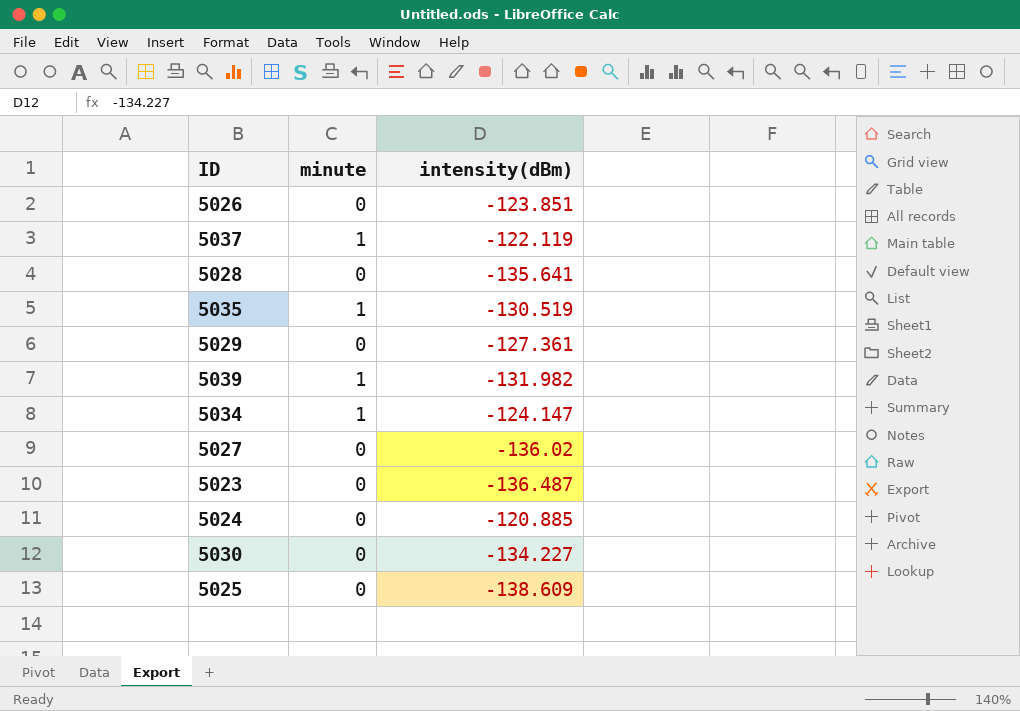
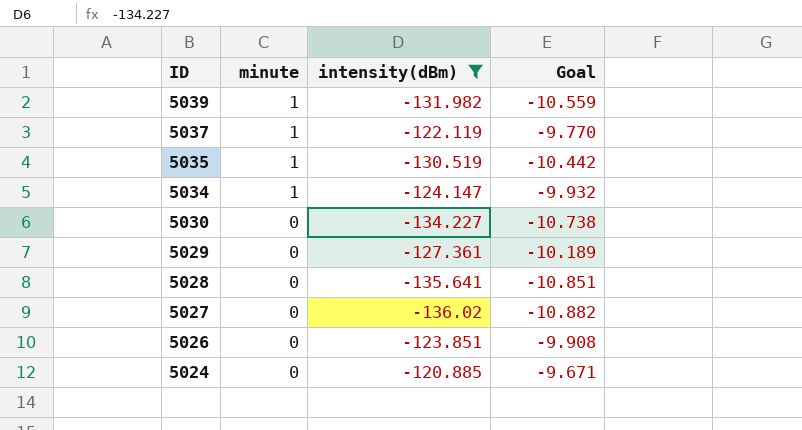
filter: none -> intensity(dBm) >= -136.02
row order: none -> ID descending
column Goal | formula: none -> [intensity(dBm)] * 0.08

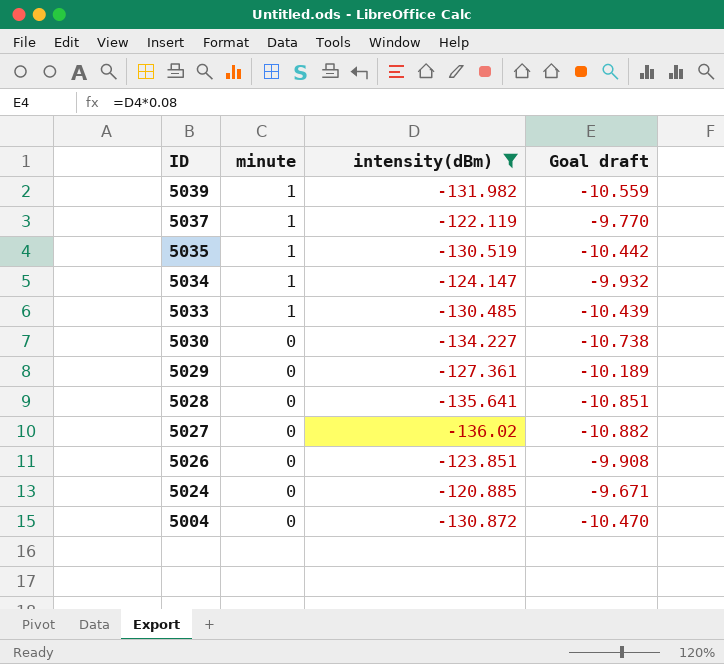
column name: Goal -> Goal draft
row 5033: none -> 1 | -130.485 | -10.439
row 5004: none -> 0 | -130.872 | -10.470

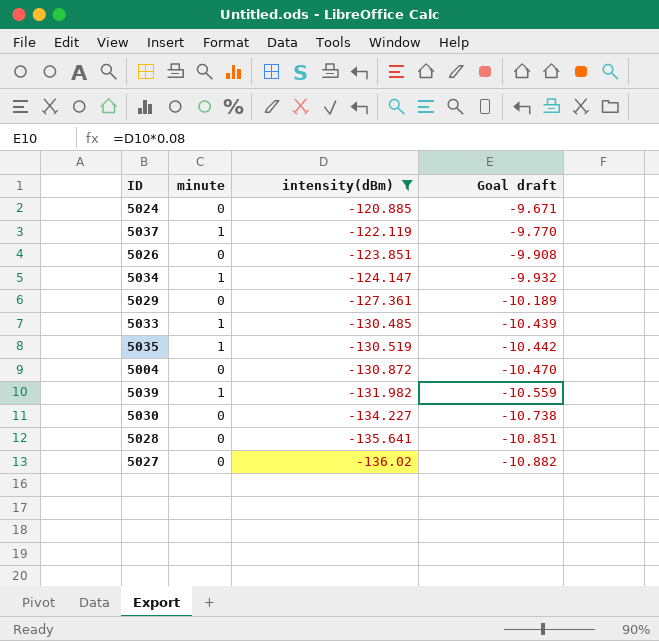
row order: ID descending -> intensity(dBm) descending

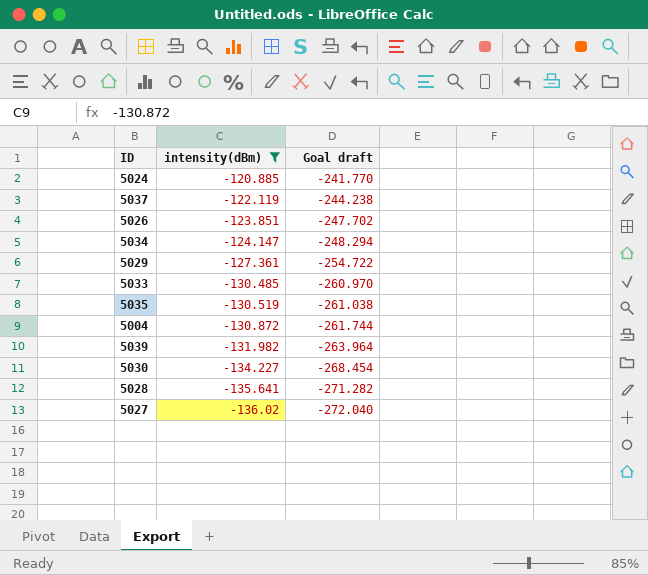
column minute | position: 2 -> none
column Goal draft | formula: [intensity(dBm)] * 0.08 -> [intensity(dBm)] * 2

